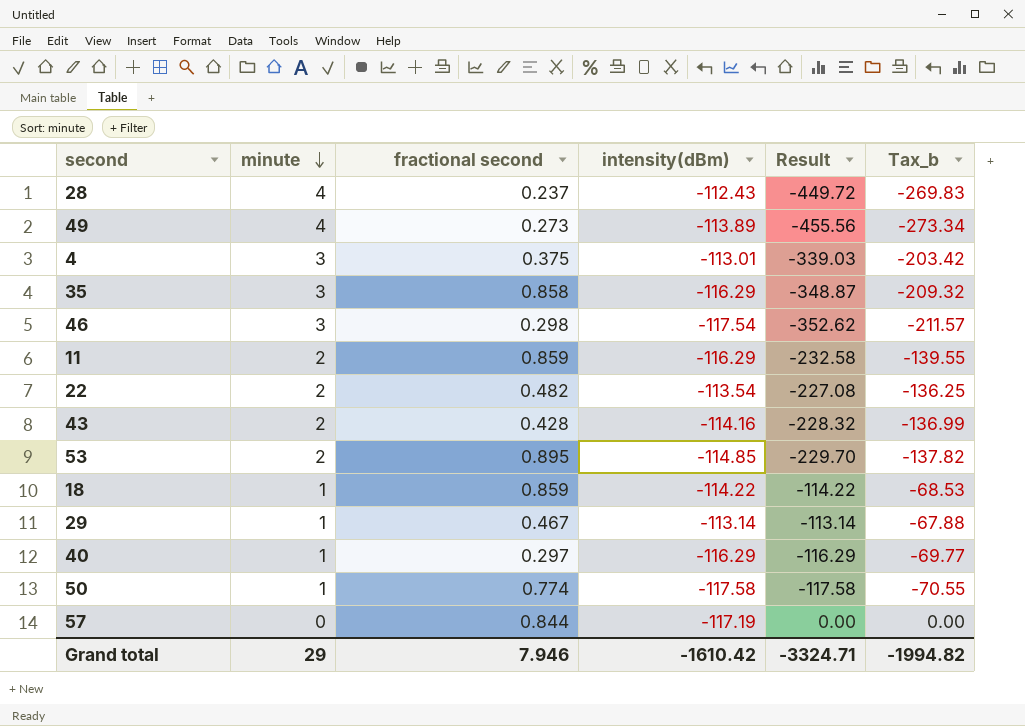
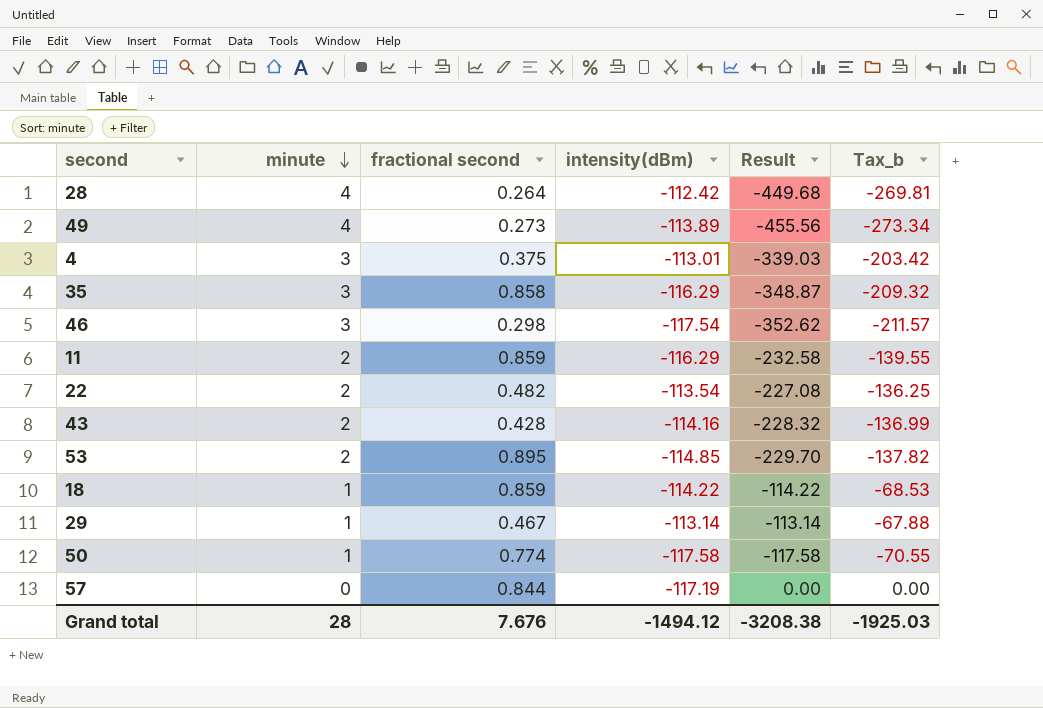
row 40: 1 | 0.297 | -116.29 | -116.29 | -69.77 -> none
28 | fractional second: 0.237 -> 0.264
28 | intensity(dBm): -112.43 -> -112.42
28 | Result: -449.72 -> -449.68
28 | Tax_b: -269.83 -> -269.81
Grand total | minute: 29 -> 28
Grand total | fractional second: 7.946 -> 7.676
Grand total | intensity(dBm): -1610.42 -> -1494.12
Grand total | Result: -3324.71 -> -3208.38
Grand total | Tax_b: -1994.82 -> -1925.03

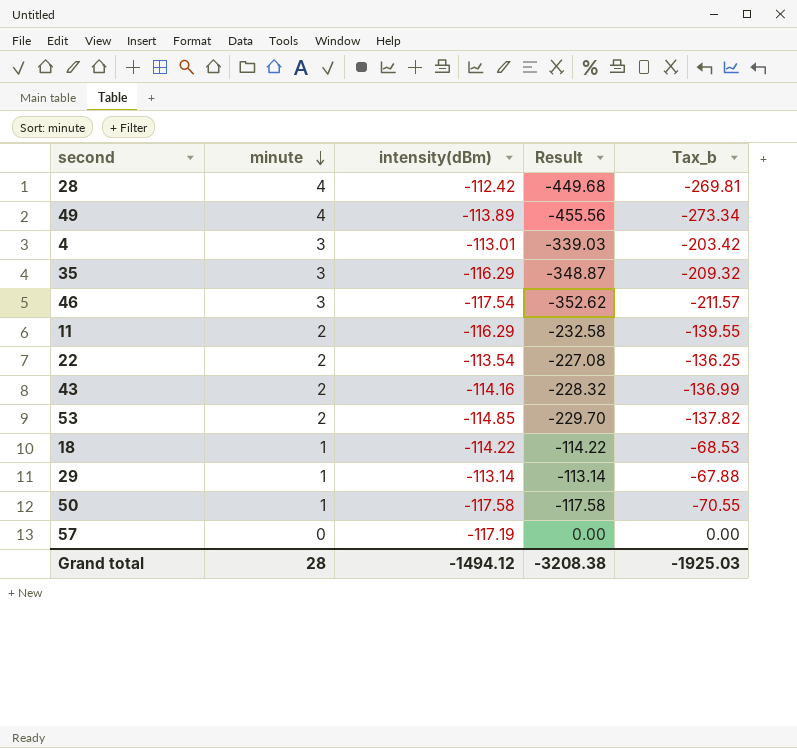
column fractional second | position: 3 -> none

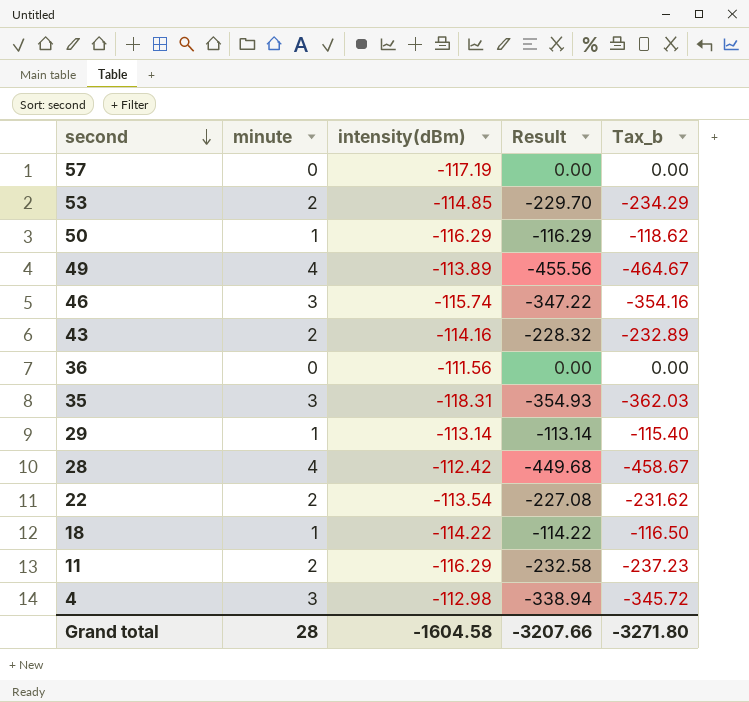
row order: minute descending -> second descending
column Tax_b | formula: [Result] * 0.6 -> [Result] * 1.02
50 | intensity(dBm): -117.58 -> -116.29
50 | Result: -117.58 -> -116.29
46 | intensity(dBm): -117.54 -> -115.74
46 | Result: -352.62 -> -347.22
row 36: none -> 0 | -111.56 | 0.00 | 0.00
35 | intensity(dBm): -116.29 -> -118.31
35 | Result: -348.87 -> -354.93
4 | intensity(dBm): -113.01 -> -112.98
4 | Result: -339.03 -> -338.94
Grand total | intensity(dBm): -1494.12 -> -1604.58
Grand total | Result: -3208.38 -> -3207.66
Grand total | Tax_b: -1925.03 -> -3271.80

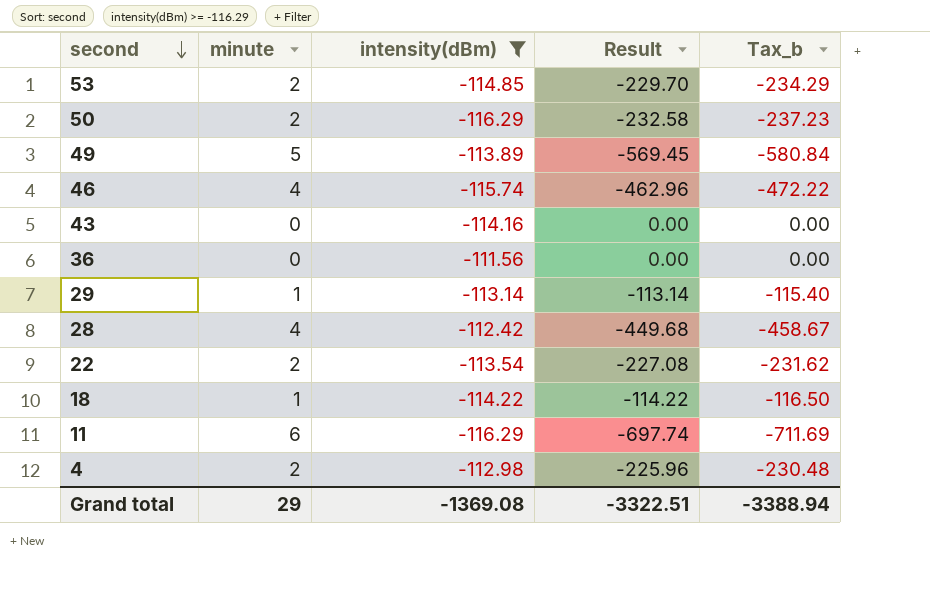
filter: none -> intensity(dBm) >= -116.29
50 | minute: 1 -> 2
50 | Result: -116.29 -> -232.58
50 | Tax_b: -118.62 -> -237.23
49 | minute: 4 -> 5
49 | Result: -455.56 -> -569.45
49 | Tax_b: -464.67 -> -580.84
46 | minute: 3 -> 4
46 | Result: -347.22 -> -462.96
46 | Tax_b: -354.16 -> -472.22
43 | minute: 2 -> 0
43 | Result: -228.32 -> 0.00
43 | Tax_b: -232.89 -> 0.00
11 | minute: 2 -> 6
11 | Result: -232.58 -> -697.74
11 | Tax_b: -237.23 -> -711.69
4 | minute: 3 -> 2
4 | Result: -338.94 -> -225.96
4 | Tax_b: -345.72 -> -230.48
Grand total | minute: 28 -> 29
Grand total | intensity(dBm): -1604.58 -> -1369.08
Grand total | Result: -3207.66 -> -3322.51
Grand total | Tax_b: -3271.80 -> -3388.94

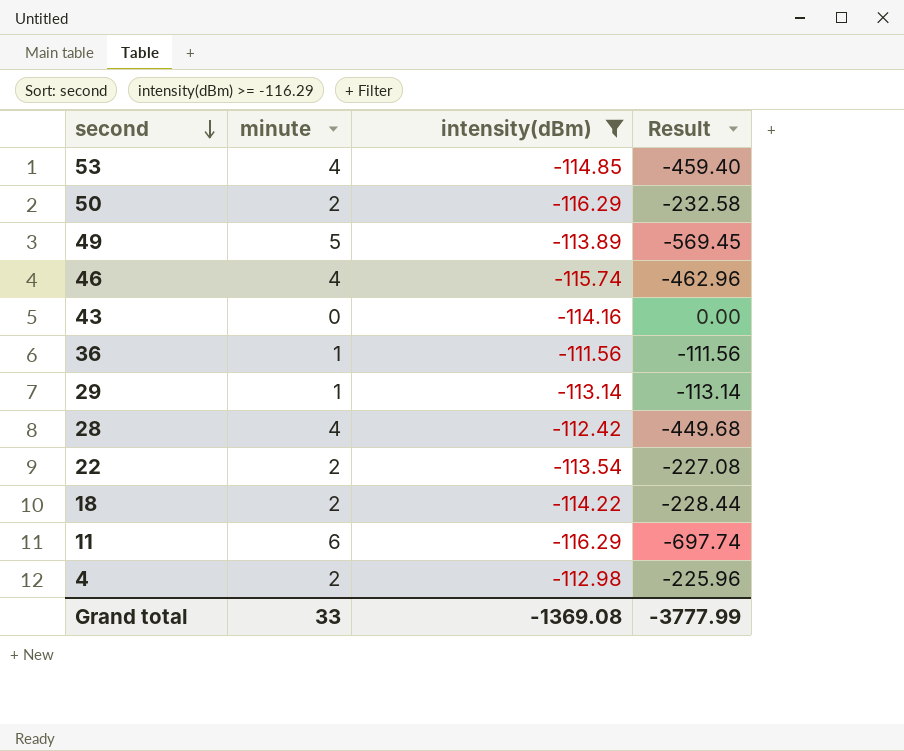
column Tax_b | formula: [Result] * 1.02 -> none
53 | minute: 2 -> 4
53 | Result: -229.70 -> -459.40
36 | minute: 0 -> 1
36 | Result: 0.00 -> -111.56
18 | minute: 1 -> 2
18 | Result: -114.22 -> -228.44
Grand total | minute: 29 -> 33
Grand total | Result: -3322.51 -> -3777.99

